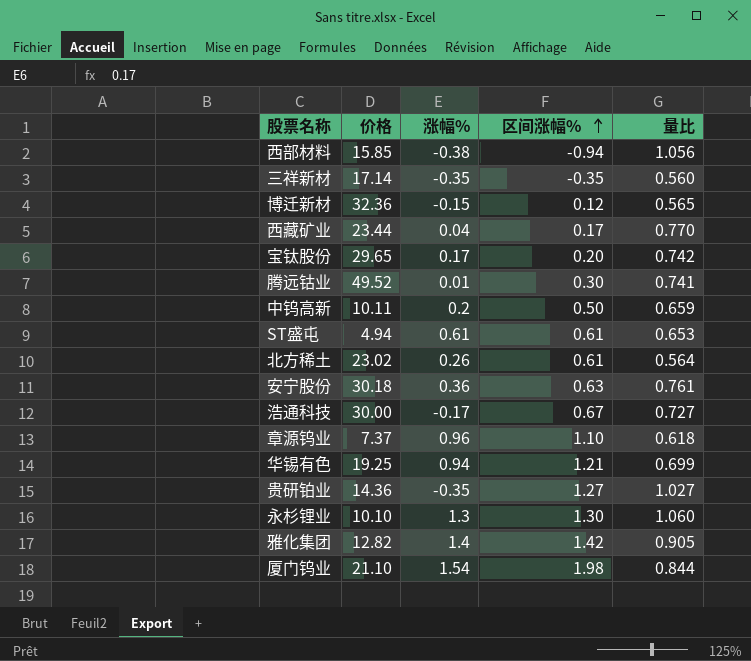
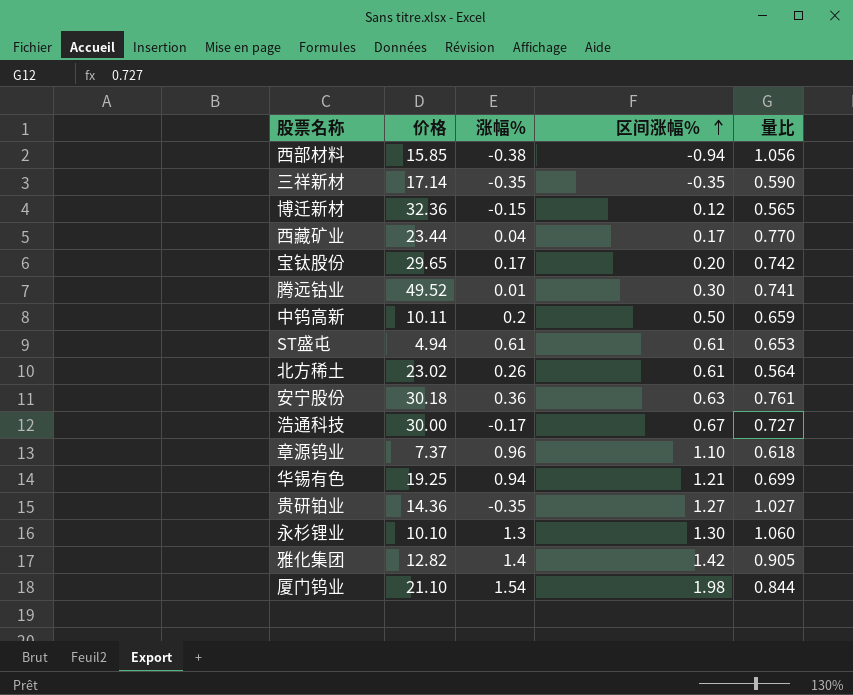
三祥新材 | 量比: 0.560 -> 0.590

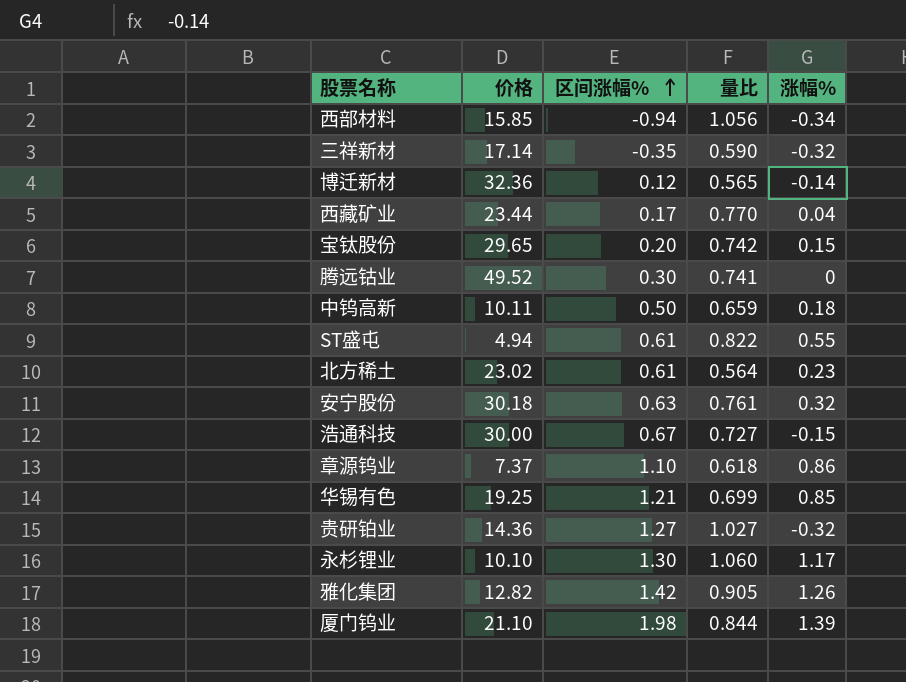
column 涨幅% | position: 3 -> 5
西部材料 | 涨幅%: -0.38 -> -0.34
三祥新材 | 涨幅%: -0.35 -> -0.32
博迁新材 | 涨幅%: -0.15 -> -0.14
宝钛股份 | 涨幅%: 0.17 -> 0.15
腾远钴业 | 涨幅%: 0.01 -> 0
中钨高新 | 涨幅%: 0.2 -> 0.18
ST盛屯 | 量比: 0.653 -> 0.822
ST盛屯 | 涨幅%: 0.61 -> 0.55
北方稀土 | 涨幅%: 0.26 -> 0.23
安宁股份 | 涨幅%: 0.36 -> 0.32
浩通科技 | 涨幅%: -0.17 -> -0.15
章源钨业 | 涨幅%: 0.96 -> 0.86
华锡有色 | 涨幅%: 0.94 -> 0.85
贵研铂业 | 涨幅%: -0.35 -> -0.32
永杉锂业 | 涨幅%: 1.3 -> 1.17
雅化集团 | 涨幅%: 1.4 -> 1.26
厦门钨业 | 涨幅%: 1.54 -> 1.39

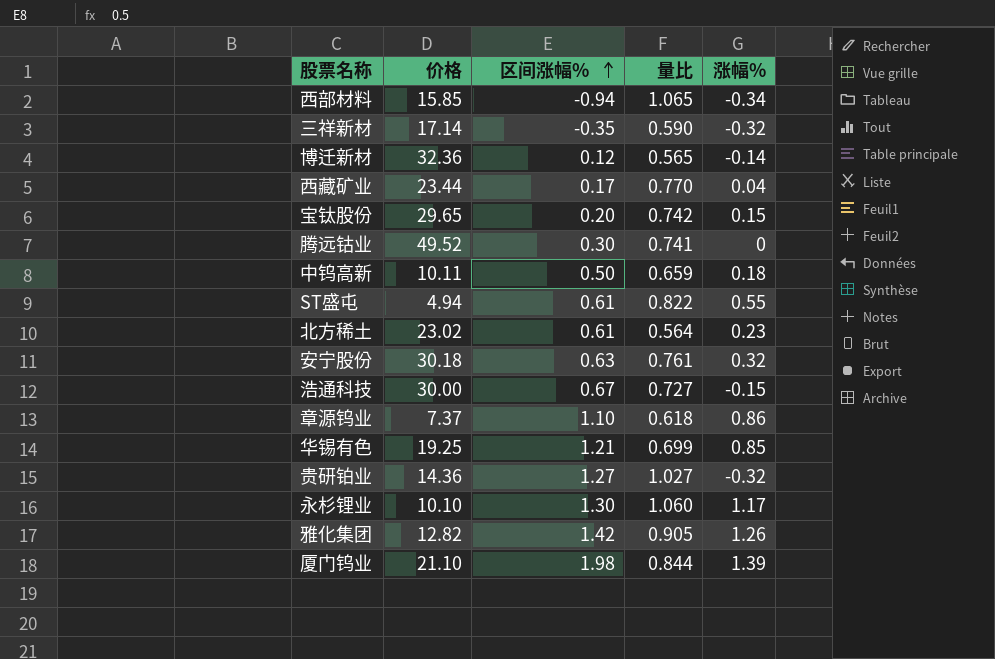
西部材料 | 量比: 1.056 -> 1.065

